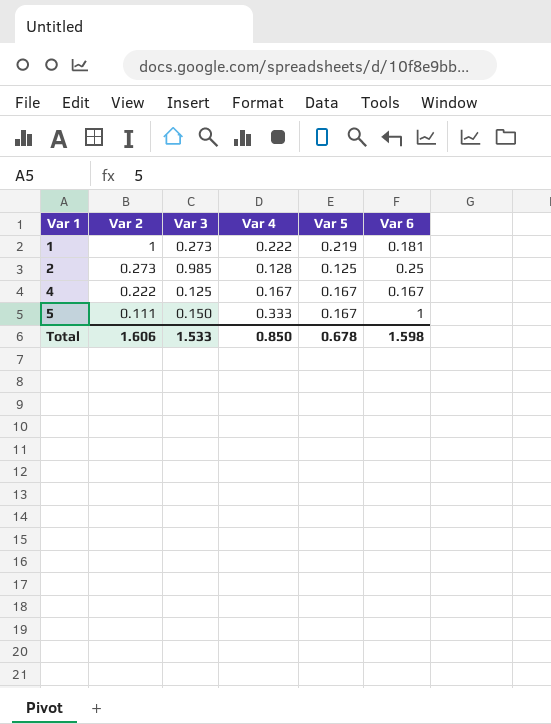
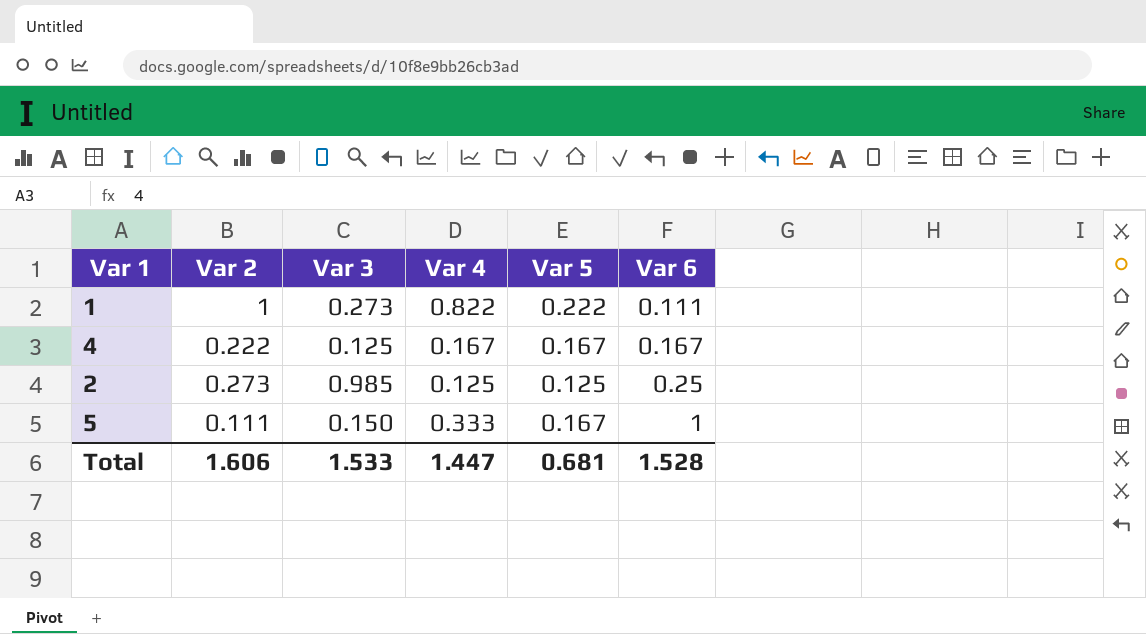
row order: Var 1 ascending -> Var 6 ascending
1 | Var 4: 0.222 -> 0.822
1 | Var 5: 0.219 -> 0.222
1 | Var 6: 0.181 -> 0.111
2 | Var 4: 0.128 -> 0.125
Total | Var 4: 0.850 -> 1.447
Total | Var 5: 0.678 -> 0.681
Total | Var 6: 1.598 -> 1.528

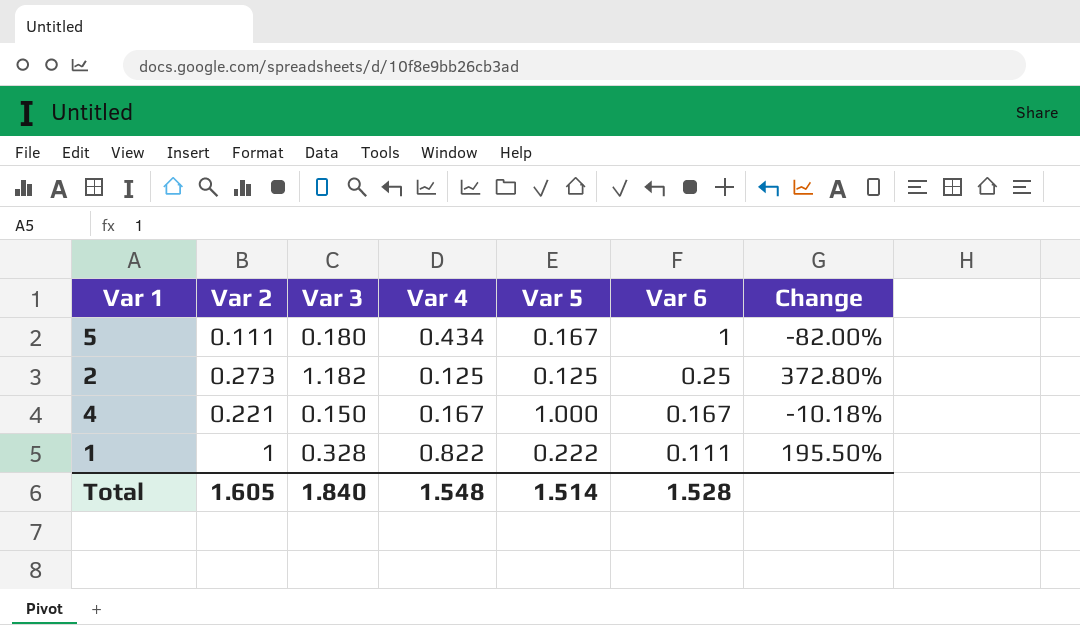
row order: Var 6 ascending -> Var 6 descending
column Change | formula: none -> ([Var 3] - [Var 6]) / [Var 6]
5 | Var 3: 0.150 -> 0.180
5 | Var 4: 0.333 -> 0.434
2 | Var 3: 0.985 -> 1.182
4 | Var 2: 0.222 -> 0.221
4 | Var 3: 0.125 -> 0.150
4 | Var 5: 0.167 -> 1.000
1 | Var 3: 0.273 -> 0.328
Total | Var 2: 1.606 -> 1.605
Total | Var 3: 1.533 -> 1.840
Total | Var 4: 1.447 -> 1.548
Total | Var 5: 0.681 -> 1.514

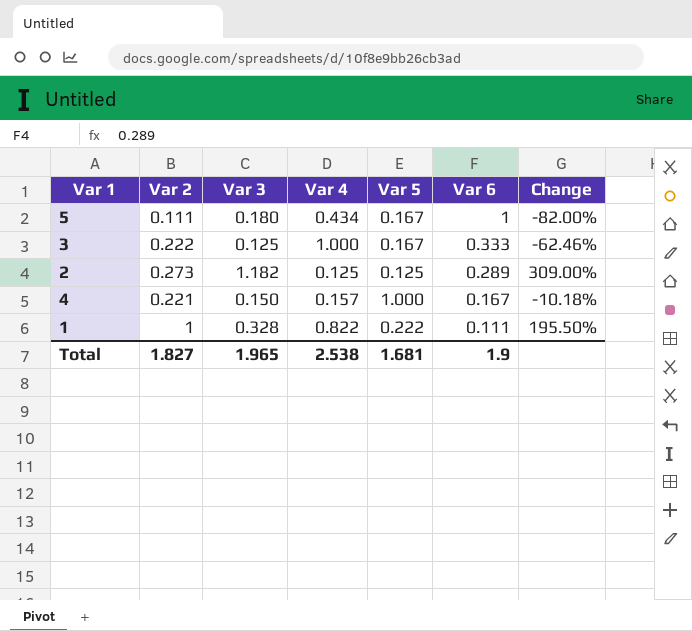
row 3: none -> 0.222 | 0.125 | 1.000 | 0.167 | 0.333 | -62.46%
2 | Var 6: 0.25 -> 0.289
2 | Change: 372.80% -> 309.00%
4 | Var 4: 0.167 -> 0.157
Total | Var 2: 1.605 -> 1.827
Total | Var 3: 1.840 -> 1.965
Total | Var 4: 1.548 -> 2.538
Total | Var 5: 1.514 -> 1.681
Total | Var 6: 1.528 -> 1.9

